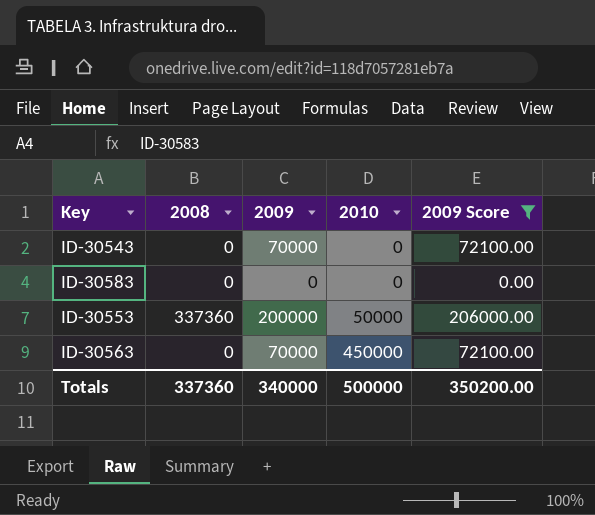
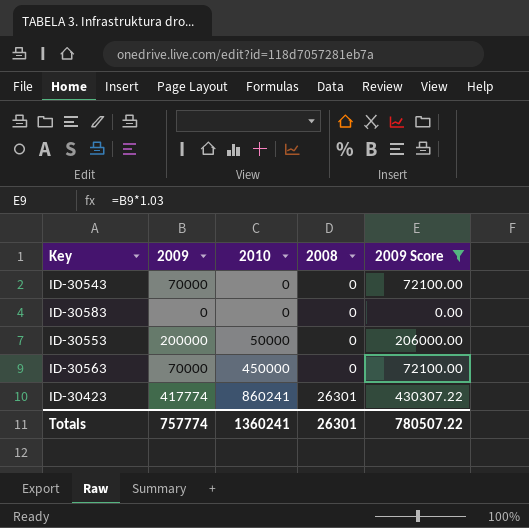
column 2008 | position: 2 -> 4
ID-30553 | 2008: 337360 -> 0
row ID-30423: none -> 417774 | 860241 | 26301 | 430307.22
Totals | 2009: 340000 -> 757774
Totals | 2010: 500000 -> 1360241
Totals | 2008: 337360 -> 26301
Totals | 2009 Score: 350200.00 -> 780507.22

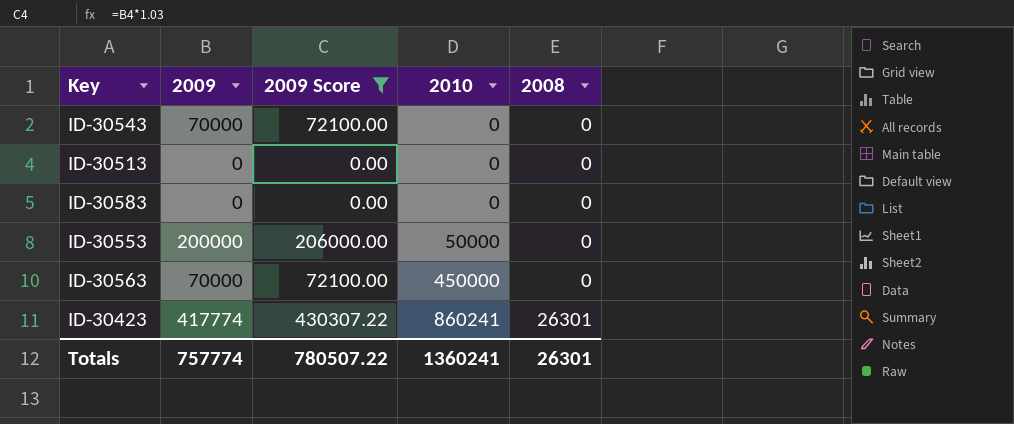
column 2009 Score | position: 5 -> 3
row ID-30513: none -> 0 | 0.00 | 0 | 0

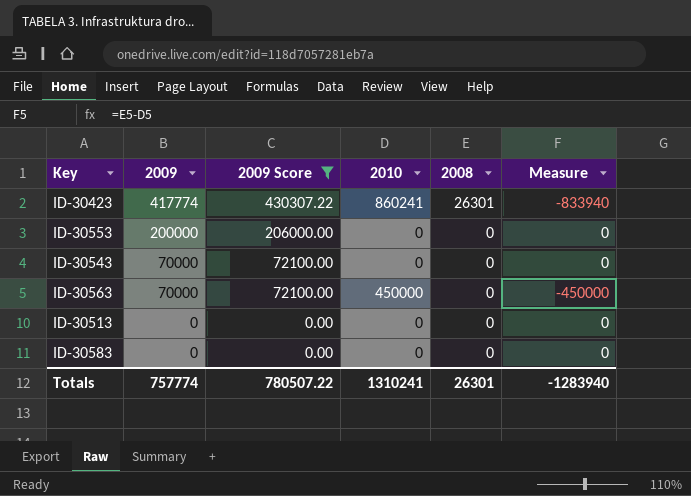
row order: 2010 ascending -> 2009 descending
column Measure | formula: none -> [2008] - [2010]
ID-30553 | 2010: 50000 -> 0
Totals | 2010: 1360241 -> 1310241

